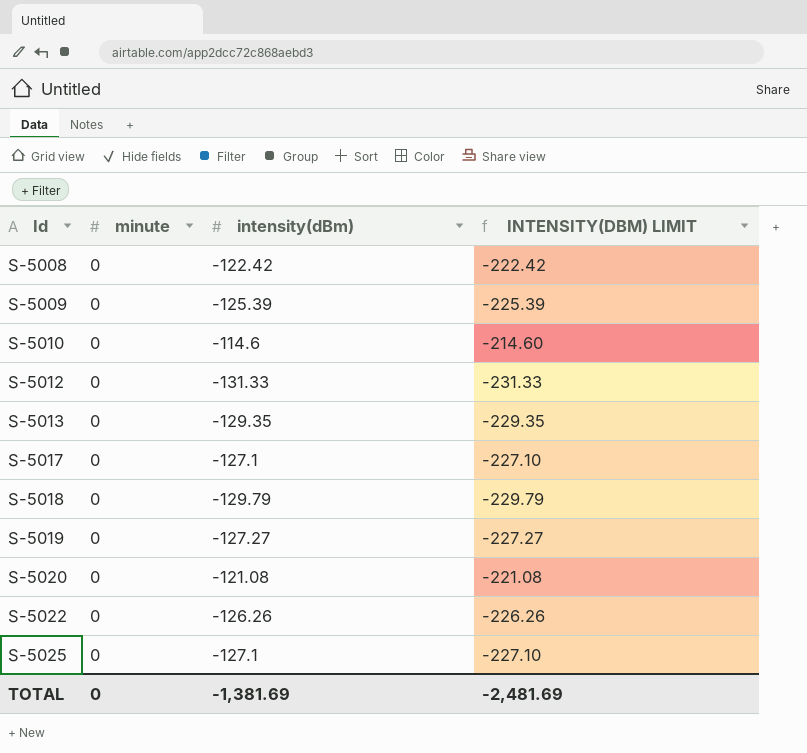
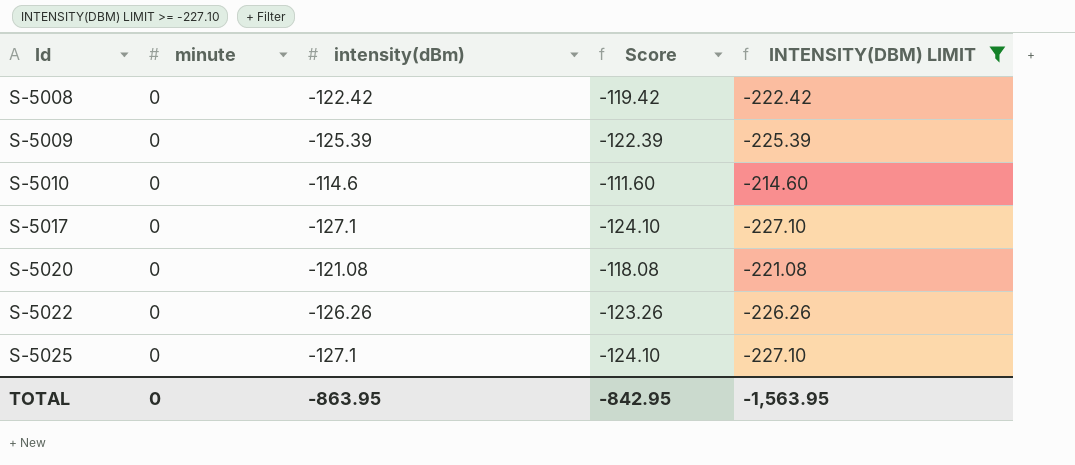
filter: none -> INTENSITY(DBM) LIMIT >= -227.10
column Score | formula: none -> [intensity(dBm)] + 3
TOTAL | intensity(dBm): -1,381.69 -> -863.95
TOTAL | INTENSITY(DBM) LIMIT: -2,481.69 -> -1,563.95

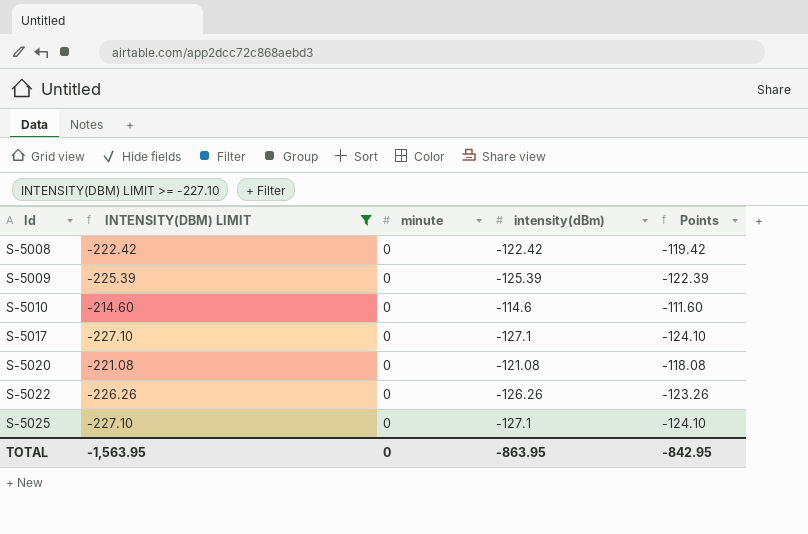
column INTENSITY(DBM) LIMIT | position: 5 -> 2
column name: Score -> Points

